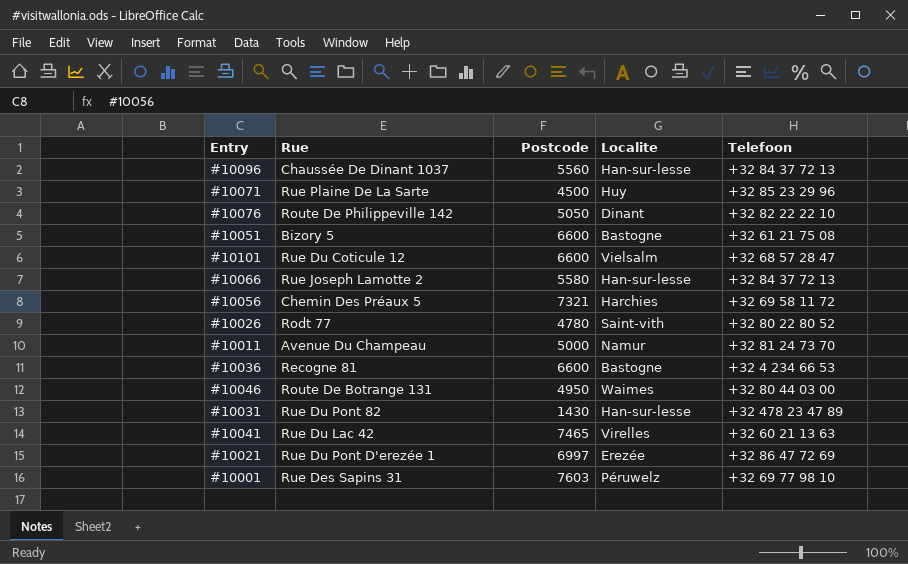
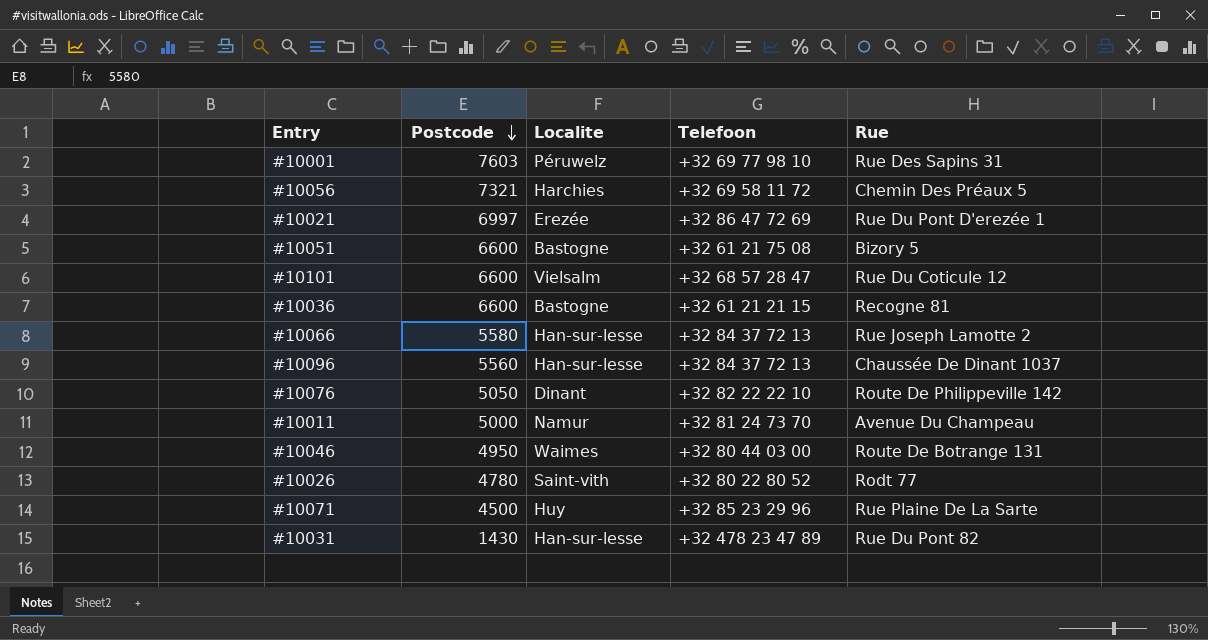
row order: none -> Postcode descending
column Rue | position: 2 -> 5
row #10041: Rue Du Lac 42 | 7465 | Virelles | +32 60 21 13 63 -> none
#10036 | Telefoon: +32 4 234 66 53 -> +32 61 21 21 15

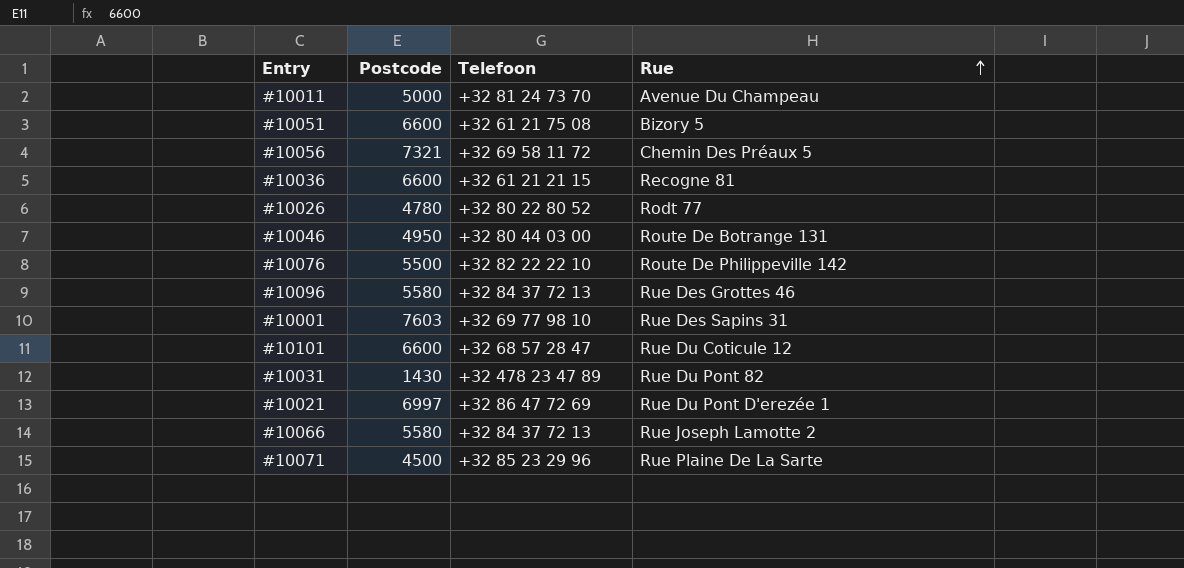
row order: Postcode descending -> Rue ascending
column Localite | position: 3 -> none
#10076 | Postcode: 5050 -> 5500
#10096 | Postcode: 5560 -> 5580
#10096 | Rue: Chaussée De Dinant 1037 -> Rue Des Grottes 46

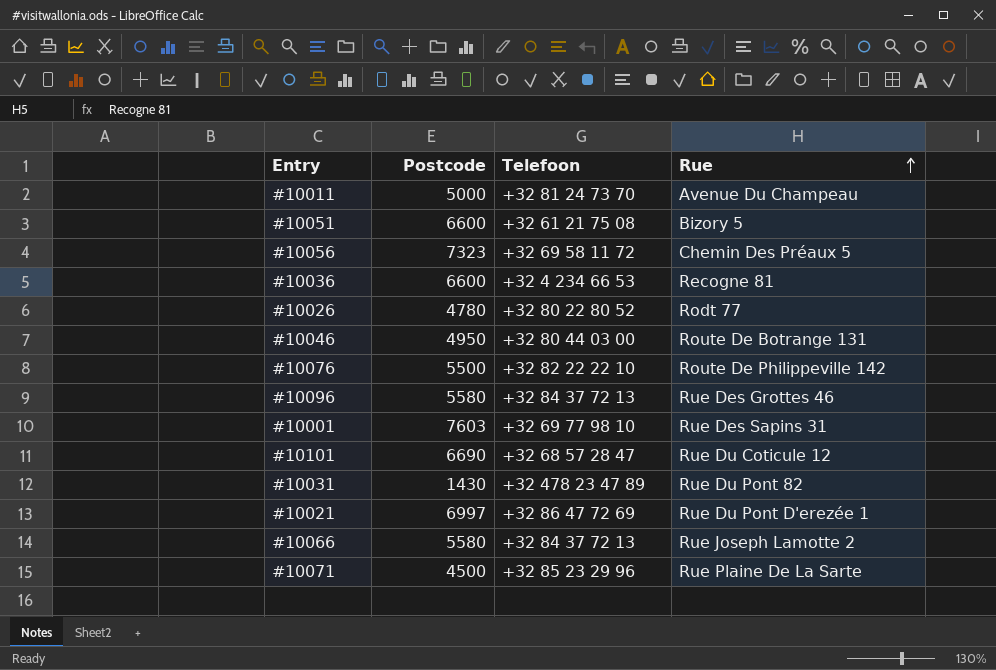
#10056 | Postcode: 7321 -> 7323
#10036 | Telefoon: +32 61 21 21 15 -> +32 4 234 66 53
#10101 | Postcode: 6600 -> 6690

